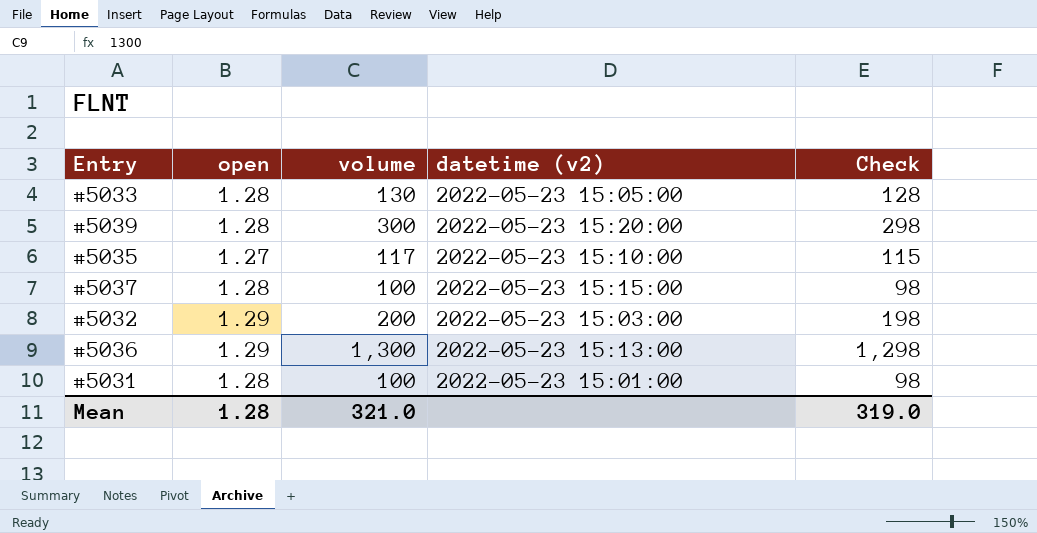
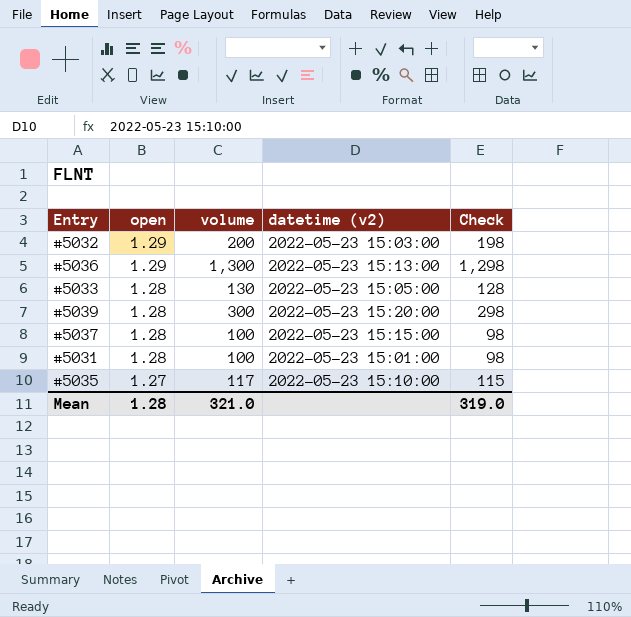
row order: none -> open descending

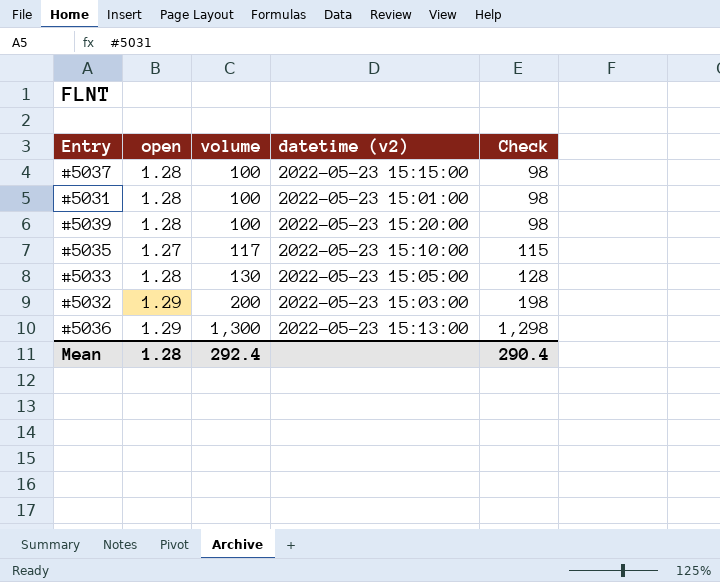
row order: open descending -> volume ascending
#5039 | volume: 300 -> 100
#5039 | Check: 298 -> 98
Mean | volume: 321.0 -> 292.4
Mean | Check: 319.0 -> 290.4

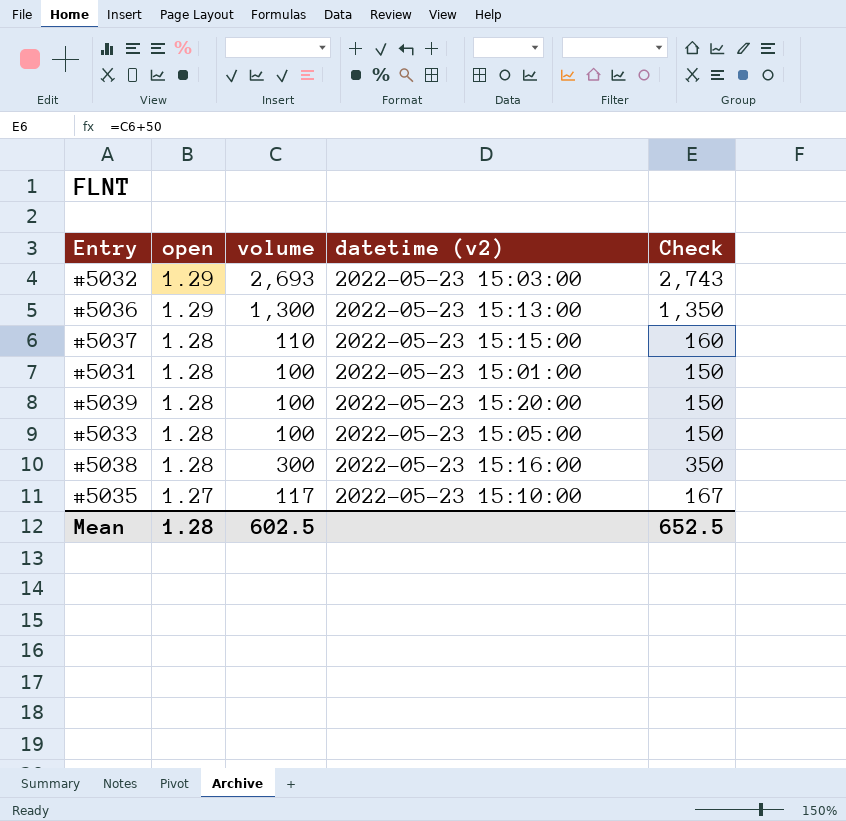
row order: volume ascending -> open descending
column Check | formula: [volume] - 2 -> [volume] + 50
#5032 | volume: 200 -> 2,693
#5037 | volume: 100 -> 110
#5033 | volume: 130 -> 100
row #5038: none -> 1.28 | 300 | 2022-05-23 15:16:00 | 350
Mean | volume: 292.4 -> 602.5
Mean | Check: 290.4 -> 652.5

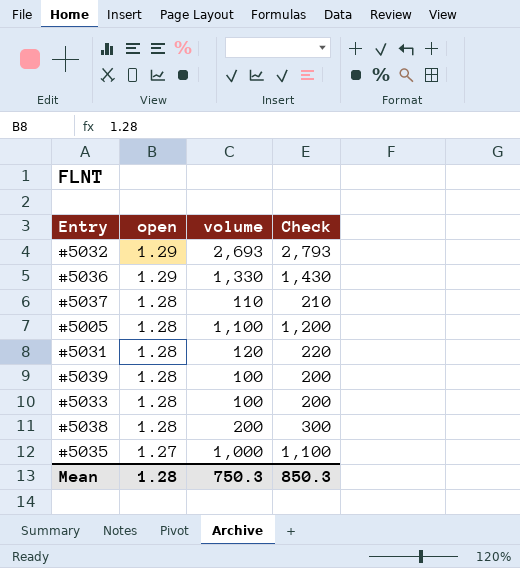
column datetime (v2) | position: 4 -> none
column Check | formula: [volume] + 50 -> [volume] + 100
#5036 | volume: 1,300 -> 1,330
row #5005: none -> 1.28 | 1,100 | 1,200
#5031 | volume: 100 -> 120
#5038 | volume: 300 -> 200
#5035 | volume: 117 -> 1,000
Mean | volume: 602.5 -> 750.3
Mean | Check: 652.5 -> 850.3

